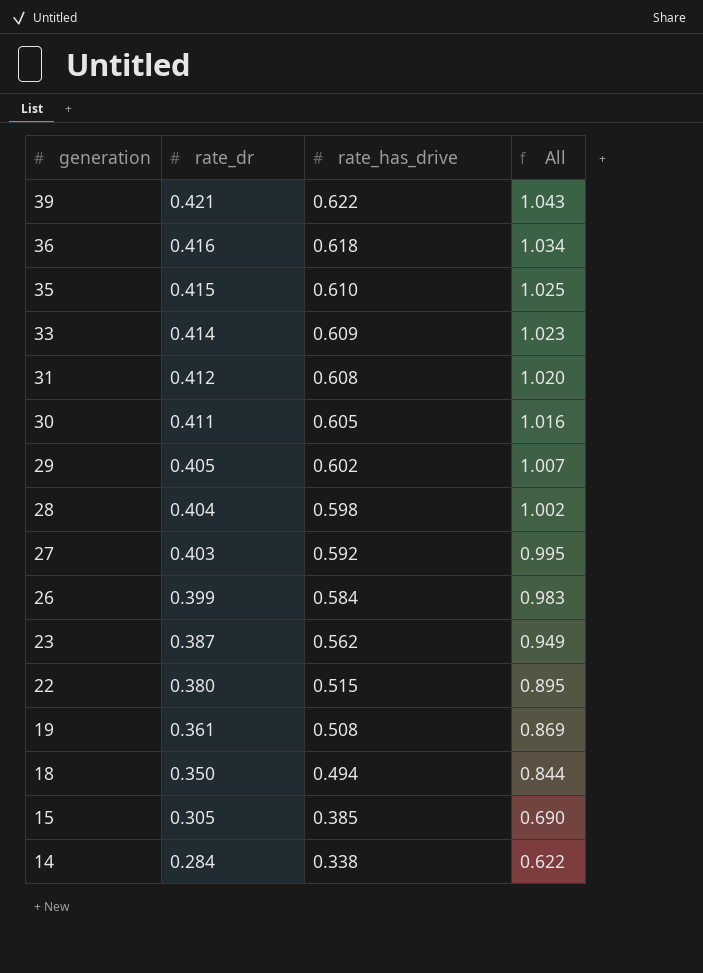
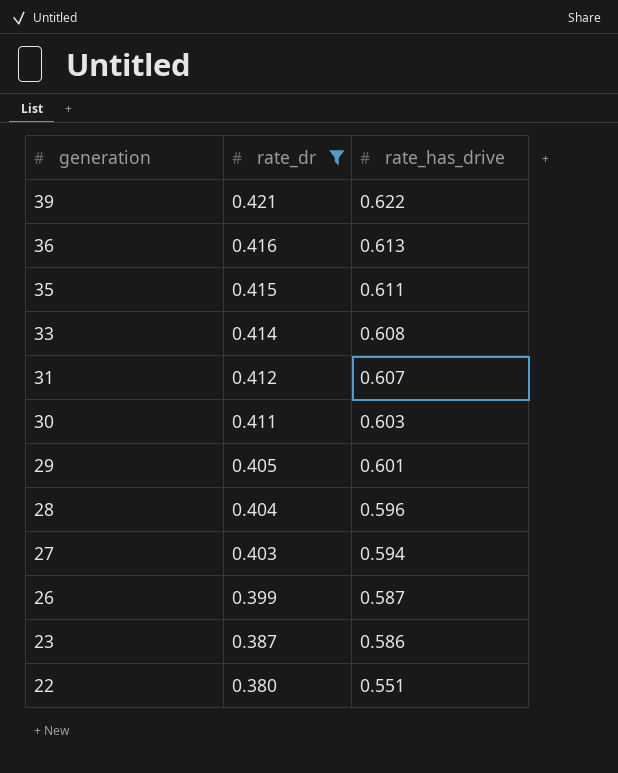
filter: none -> rate_dr >= 0.380
column All | formula: [rate_dr] + [rate_has_drive] -> none
36 | rate_has_drive: 0.618 -> 0.613
35 | rate_has_drive: 0.610 -> 0.611
33 | rate_has_drive: 0.609 -> 0.608
31 | rate_has_drive: 0.608 -> 0.607
30 | rate_has_drive: 0.605 -> 0.603
29 | rate_has_drive: 0.602 -> 0.601
28 | rate_has_drive: 0.598 -> 0.596
27 | rate_has_drive: 0.592 -> 0.594
26 | rate_has_drive: 0.584 -> 0.587
23 | rate_has_drive: 0.562 -> 0.586
22 | rate_has_drive: 0.515 -> 0.551

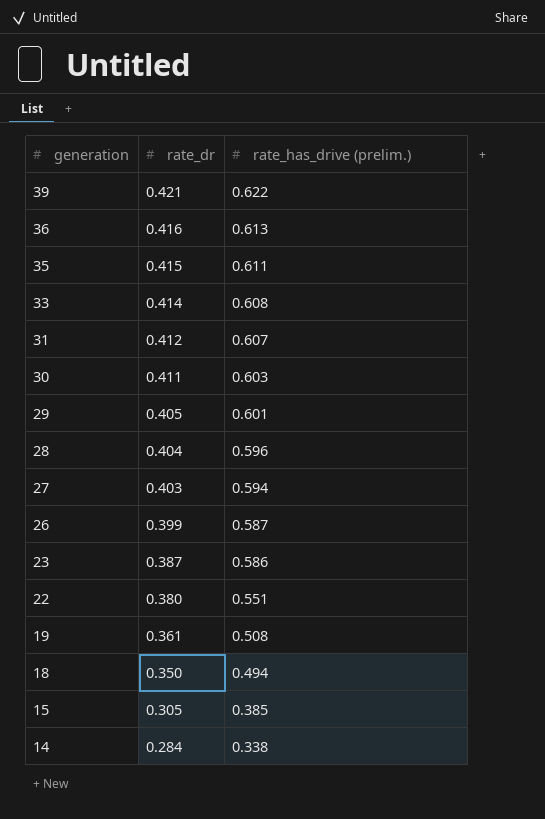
filter: rate_dr >= 0.380 -> none
column name: rate_has_drive -> rate_has_drive (prelim.)

